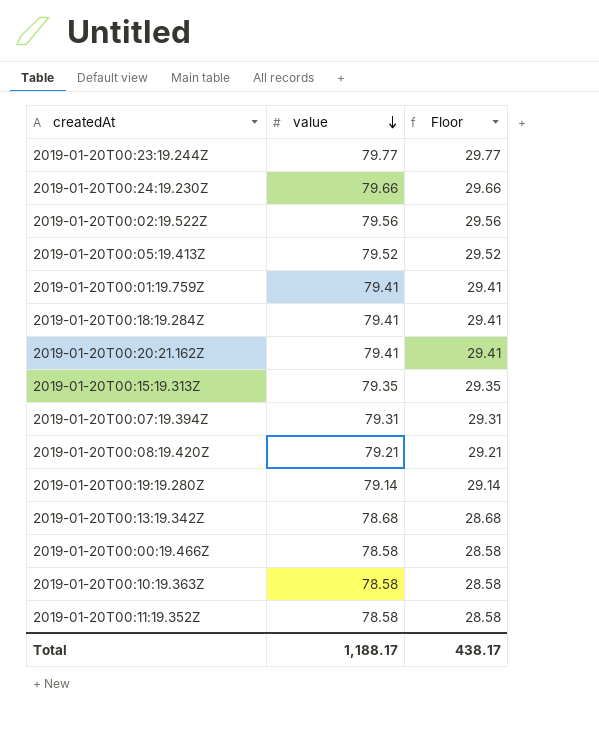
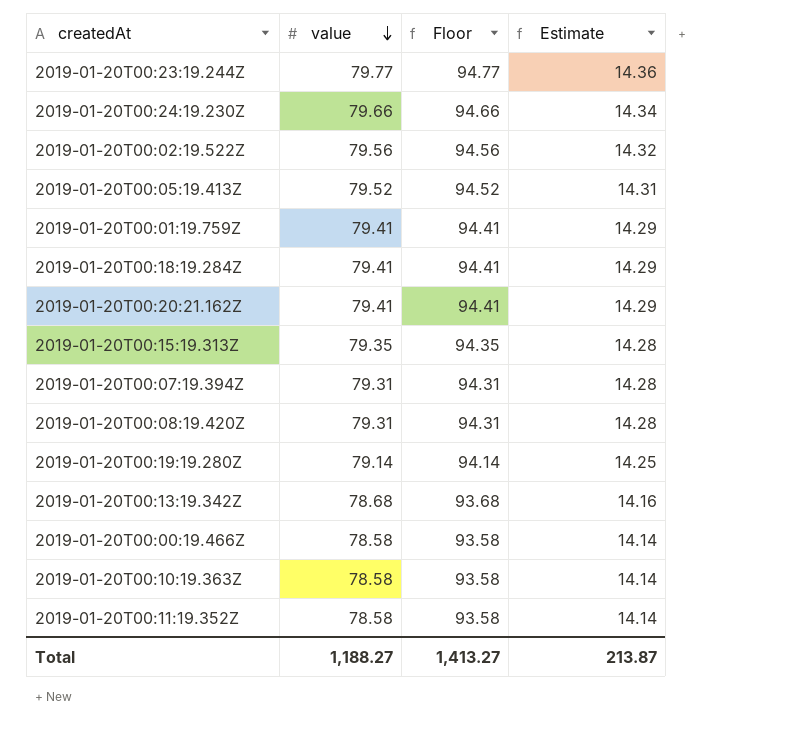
column Floor | formula: [value] - 50 -> [value] + 15
column Estimate | formula: none -> [value] * 0.18
2019-01-20T00:08:19.420Z | value: 79.21 -> 79.31
Total | value: 1,188.17 -> 1,188.27
Total | Floor: 438.17 -> 1,413.27

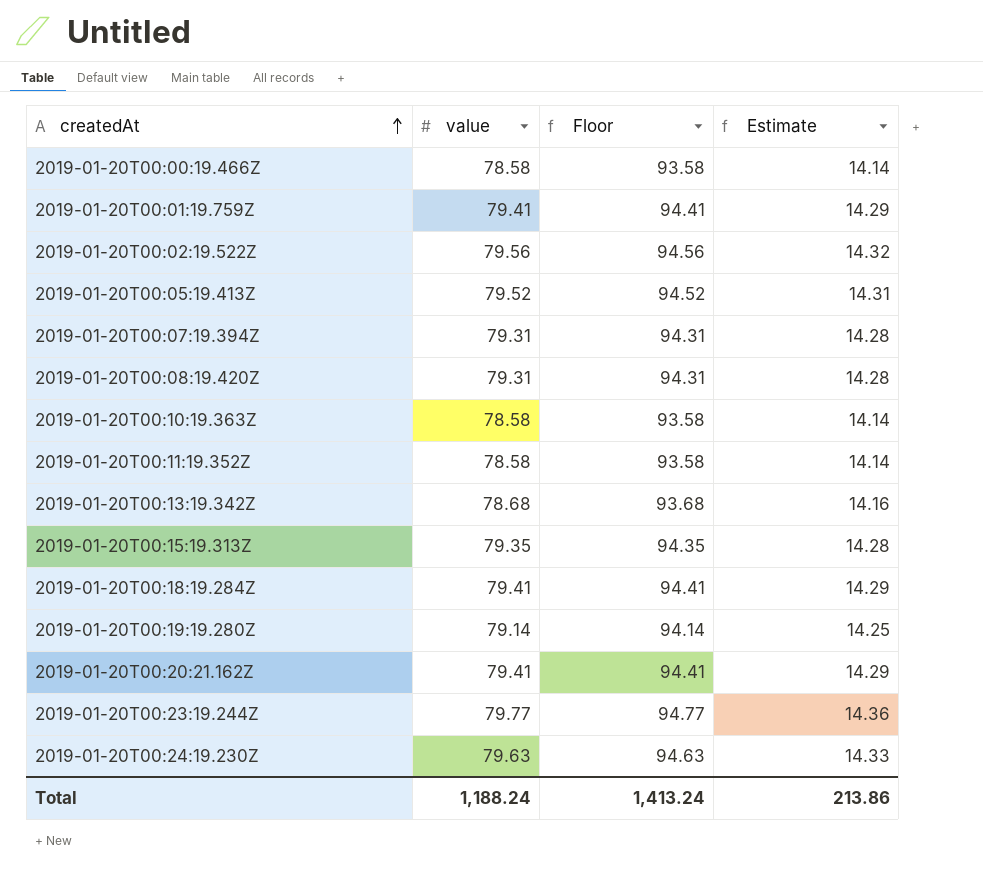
row order: value descending -> createdAt ascending
2019-01-20T00:24:19.230Z | value: 79.66 -> 79.63
2019-01-20T00:24:19.230Z | Floor: 94.66 -> 94.63
2019-01-20T00:24:19.230Z | Estimate: 14.34 -> 14.33
Total | value: 1,188.27 -> 1,188.24
Total | Floor: 1,413.27 -> 1,413.24
Total | Estimate: 213.87 -> 213.86

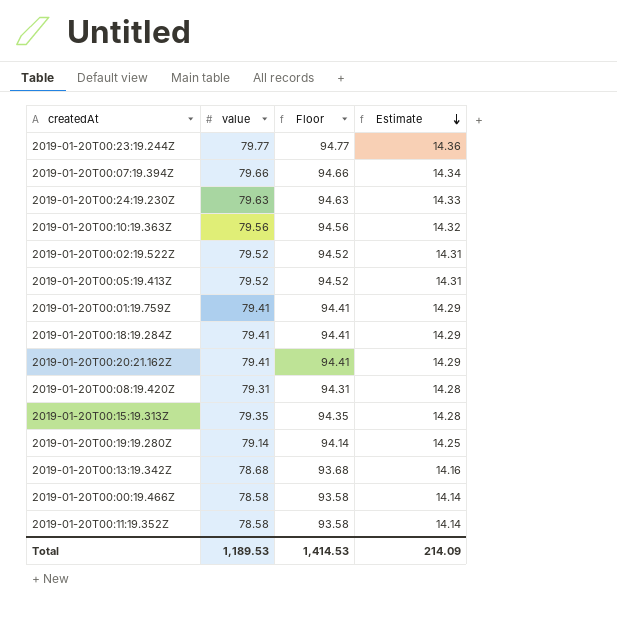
row order: createdAt ascending -> Estimate descending
2019-01-20T00:07:19.394Z | value: 79.31 -> 79.66
2019-01-20T00:07:19.394Z | Floor: 94.31 -> 94.66
2019-01-20T00:07:19.394Z | Estimate: 14.28 -> 14.34
2019-01-20T00:10:19.363Z | value: 78.58 -> 79.56
2019-01-20T00:10:19.363Z | Floor: 93.58 -> 94.56
2019-01-20T00:10:19.363Z | Estimate: 14.14 -> 14.32
2019-01-20T00:02:19.522Z | value: 79.56 -> 79.52
2019-01-20T00:02:19.522Z | Floor: 94.56 -> 94.52
2019-01-20T00:02:19.522Z | Estimate: 14.32 -> 14.31
Total | value: 1,188.24 -> 1,189.53
Total | Floor: 1,413.24 -> 1,414.53
Total | Estimate: 213.86 -> 214.09

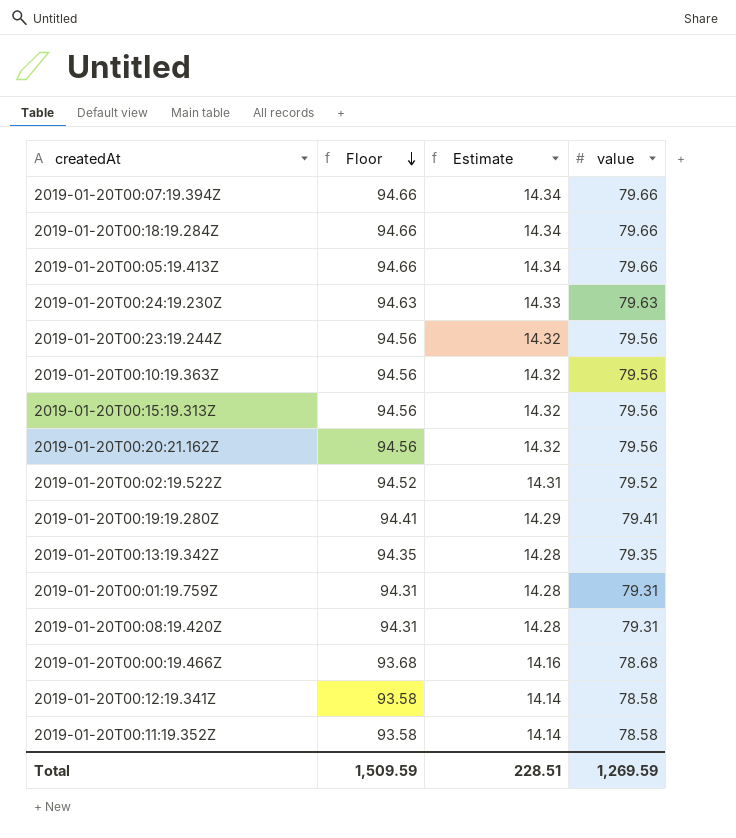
row order: Estimate descending -> Floor descending
column value | position: 2 -> 4
2019-01-20T00:18:19.284Z | Floor: 94.41 -> 94.66
2019-01-20T00:18:19.284Z | Estimate: 14.29 -> 14.34
2019-01-20T00:18:19.284Z | value: 79.41 -> 79.66
2019-01-20T00:05:19.413Z | Floor: 94.52 -> 94.66
2019-01-20T00:05:19.413Z | Estimate: 14.31 -> 14.34
2019-01-20T00:05:19.413Z | value: 79.52 -> 79.66
2019-01-20T00:23:19.244Z | Floor: 94.77 -> 94.56
2019-01-20T00:23:19.244Z | Estimate: 14.36 -> 14.32
2019-01-20T00:23:19.244Z | value: 79.77 -> 79.56
2019-01-20T00:15:19.313Z | Floor: 94.35 -> 94.56
2019-01-20T00:15:19.313Z | Estimate: 14.28 -> 14.32
2019-01-20T00:15:19.313Z | value: 79.35 -> 79.56
2019-01-20T00:20:21.162Z | Floor: 94.41 -> 94.56
2019-01-20T00:20:21.162Z | Estimate: 14.29 -> 14.32
2019-01-20T00:20:21.162Z | value: 79.41 -> 79.56
2019-01-20T00:19:19.280Z | Floor: 94.14 -> 94.41
2019-01-20T00:19:19.280Z | Estimate: 14.25 -> 14.29
2019-01-20T00:19:19.280Z | value: 79.14 -> 79.41
2019-01-20T00:13:19.342Z | Floor: 93.68 -> 94.35
2019-01-20T00:13:19.342Z | Estimate: 14.16 -> 14.28
2019-01-20T00:13:19.342Z | value: 78.68 -> 79.35
2019-01-20T00:01:19.759Z | Floor: 94.41 -> 94.31
2019-01-20T00:01:19.759Z | Estimate: 14.29 -> 14.28
2019-01-20T00:01:19.759Z | value: 79.41 -> 79.31
2019-01-20T00:00:19.466Z | Floor: 93.58 -> 93.68
2019-01-20T00:00:19.466Z | Estimate: 14.14 -> 14.16
2019-01-20T00:00:19.466Z | value: 78.58 -> 78.68
row 2019-01-20T00:12:19.341Z: none -> 93.58 | 14.14 | 78.58
Total | Floor: 1,414.53 -> 1,509.59
Total | Estimate: 214.09 -> 228.51
Total | value: 1,189.53 -> 1,269.59

